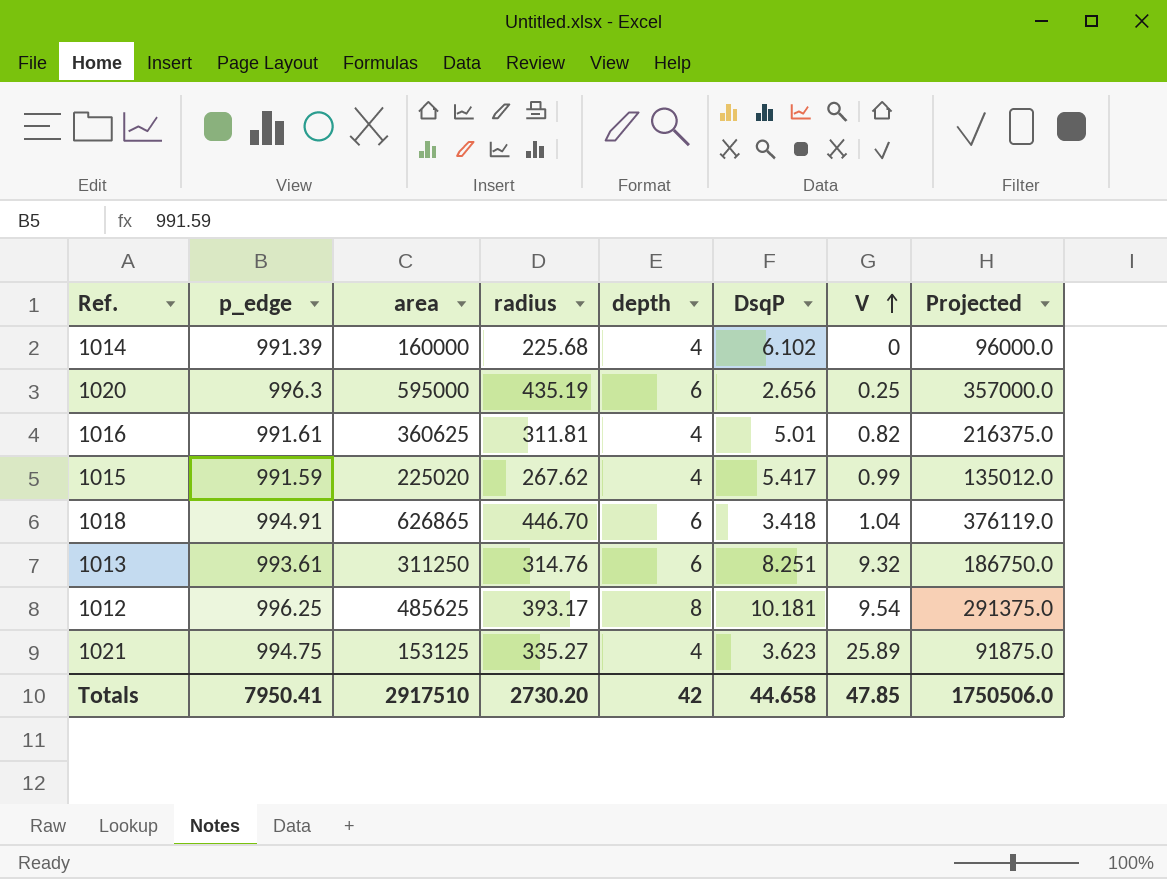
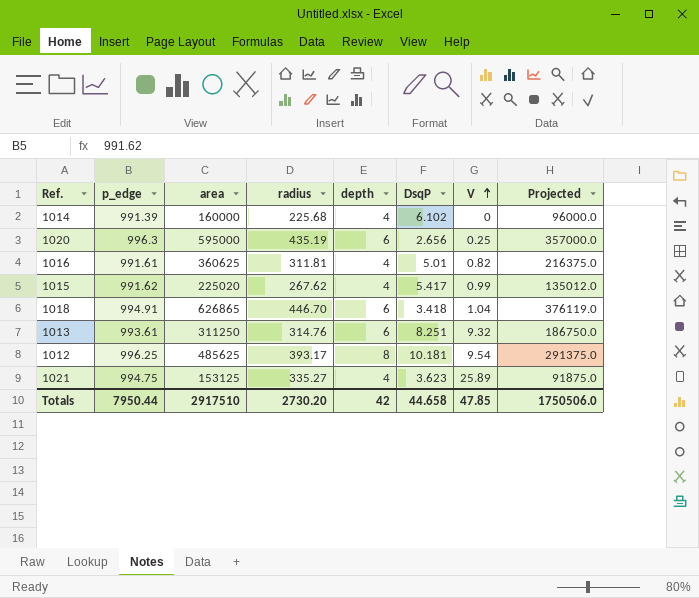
1015 | p_edge: 991.59 -> 991.62
Totals | p_edge: 7950.41 -> 7950.44

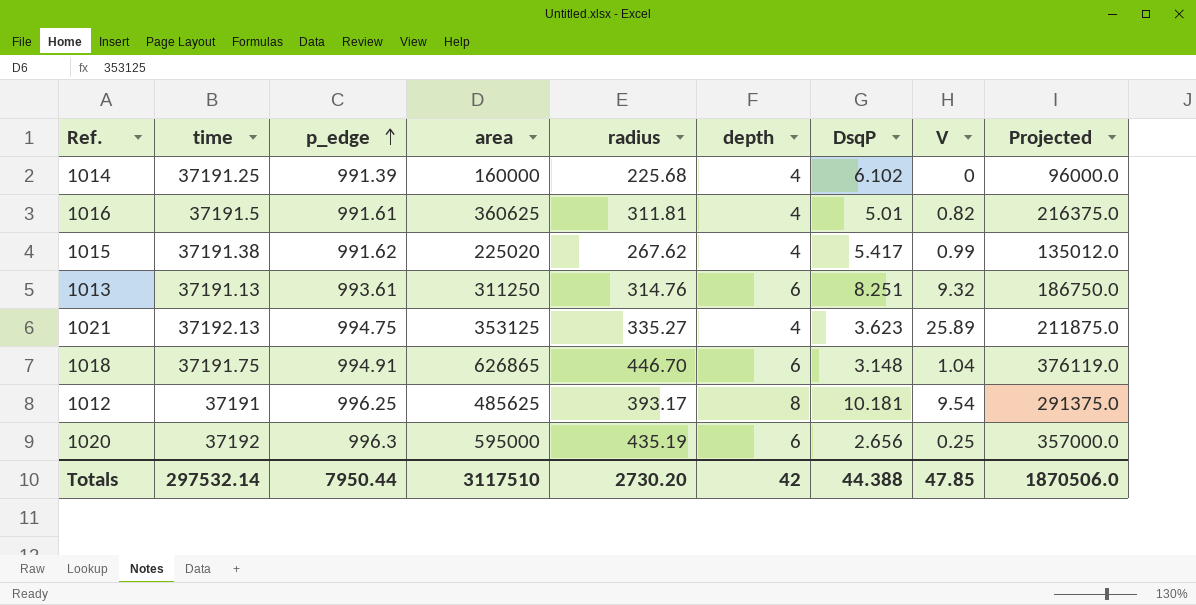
row order: V ascending -> p_edge ascending
column time | position: none -> 2
1021 | area: 153125 -> 353125
1021 | Projected: 91875.0 -> 211875.0
1018 | DsqP: 3.418 -> 3.148
Totals | area: 2917510 -> 3117510
Totals | DsqP: 44.658 -> 44.388
Totals | Projected: 1750506.0 -> 1870506.0

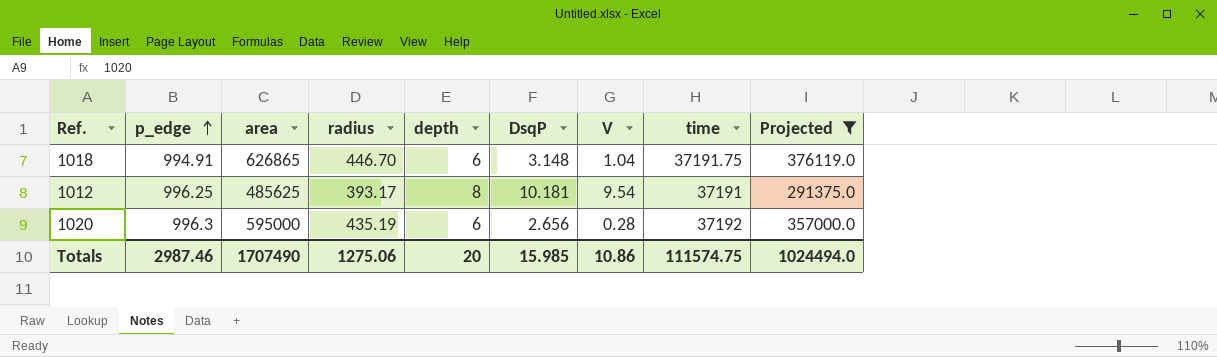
filter: none -> Projected >= 291375.0
column time | position: 2 -> 8
1020 | V: 0.25 -> 0.28
Totals | p_edge: 7950.44 -> 2987.46
Totals | area: 3117510 -> 1707490
Totals | radius: 2730.20 -> 1275.06
Totals | depth: 42 -> 20
Totals | DsqP: 44.388 -> 15.985
Totals | V: 47.85 -> 10.86
Totals | time: 297532.14 -> 111574.75
Totals | Projected: 1870506.0 -> 1024494.0

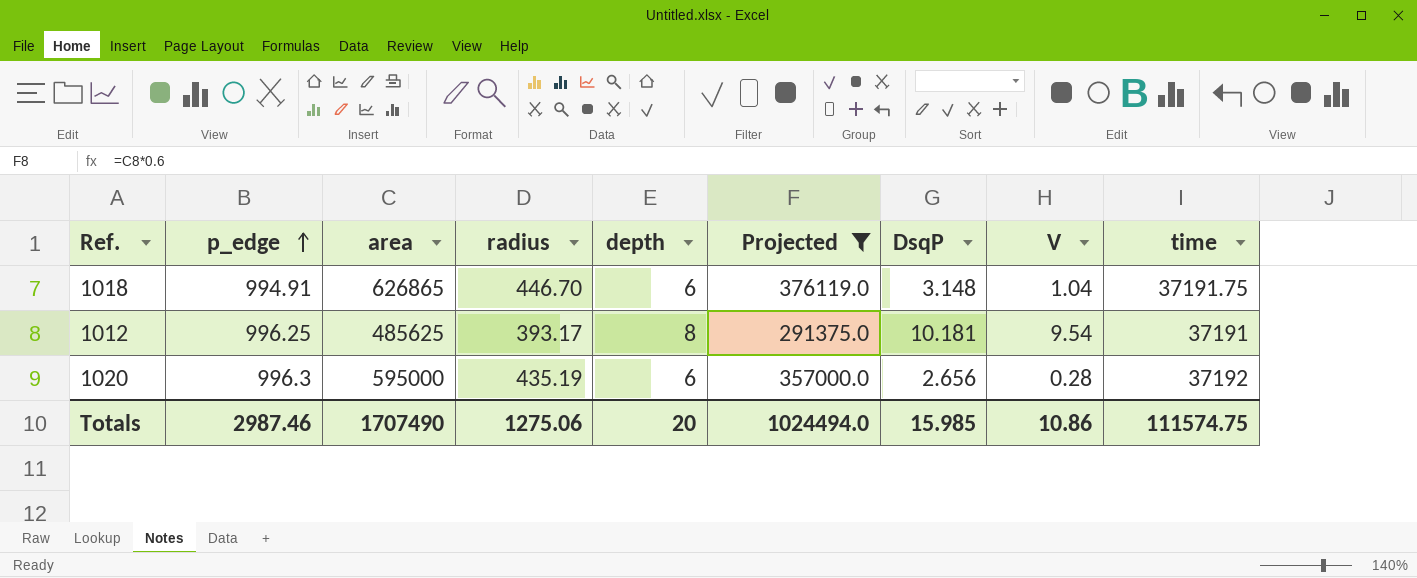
column Projected | position: 9 -> 6

